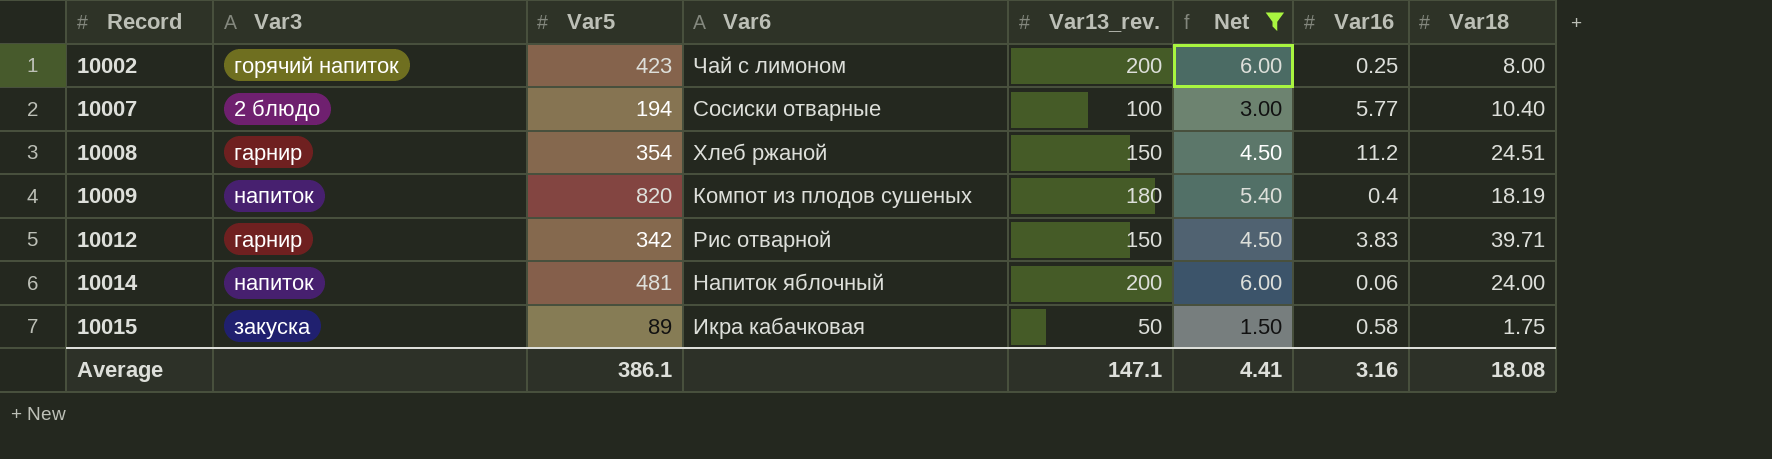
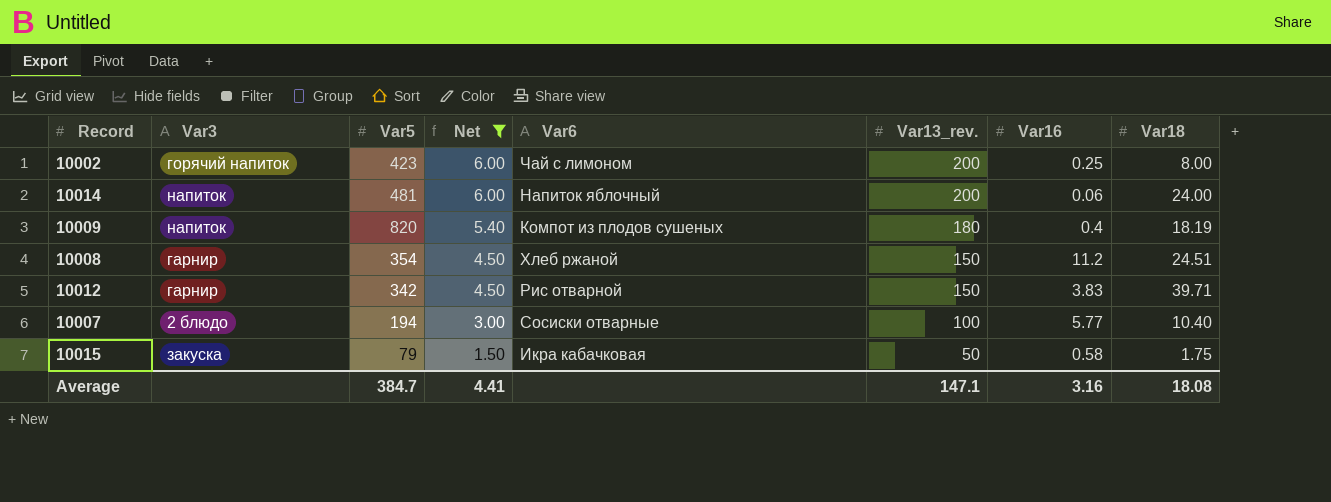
row order: Record ascending -> Net descending
column Net | position: 6 -> 4
10015 | Var5: 89 -> 79
Average | Var5: 386.1 -> 384.7

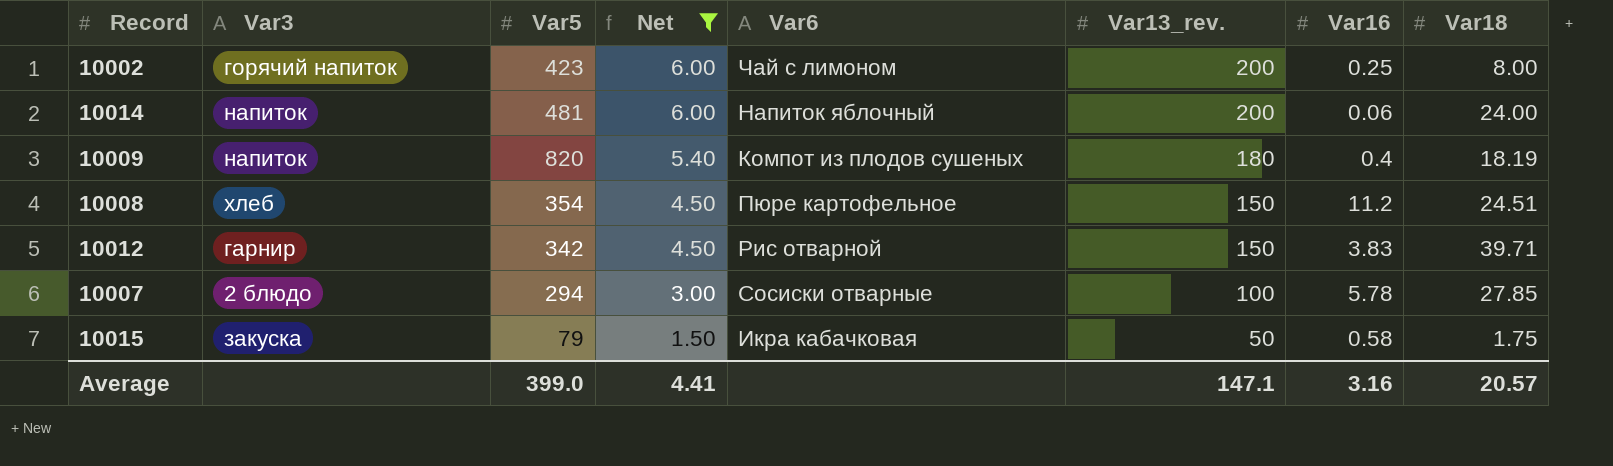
10008 | Var3: гарнир -> хлеб
10008 | Var6: Хлеб ржаной -> Пюре картофельное
10007 | Var5: 194 -> 294
10007 | Var16: 5.77 -> 5.78
10007 | Var18: 10.40 -> 27.85
Average | Var5: 384.7 -> 399.0
Average | Var18: 18.08 -> 20.57

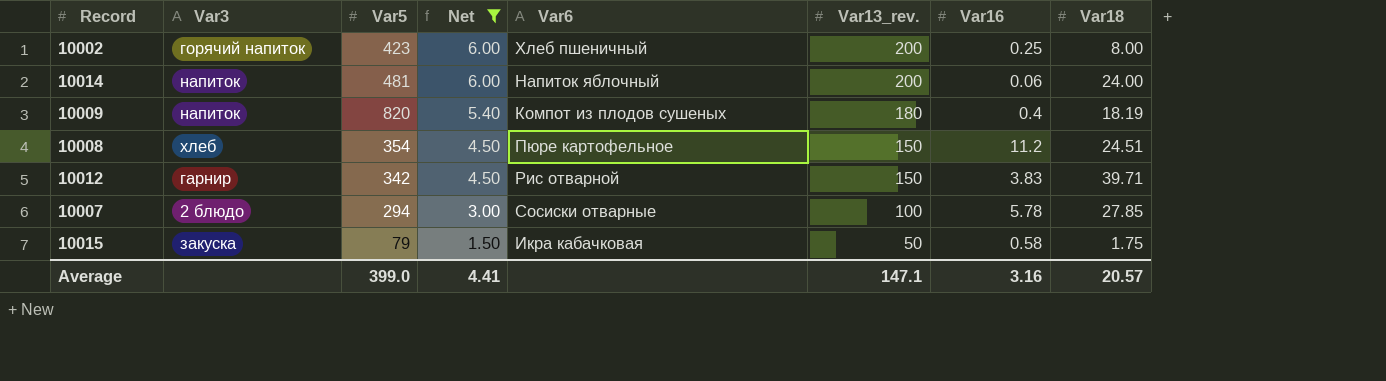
10002 | Var6: Чай с лимоном -> Хлеб пшеничный

